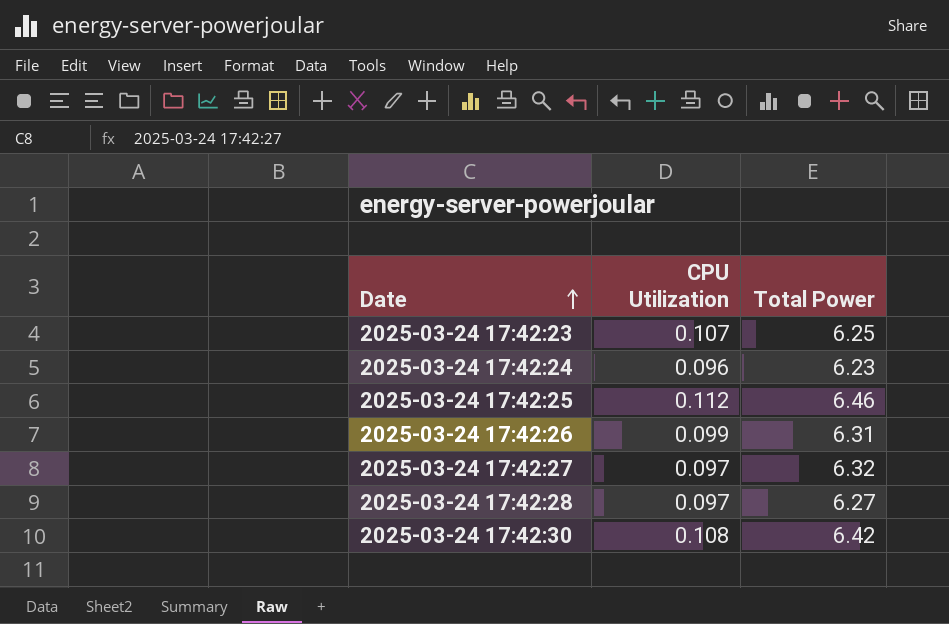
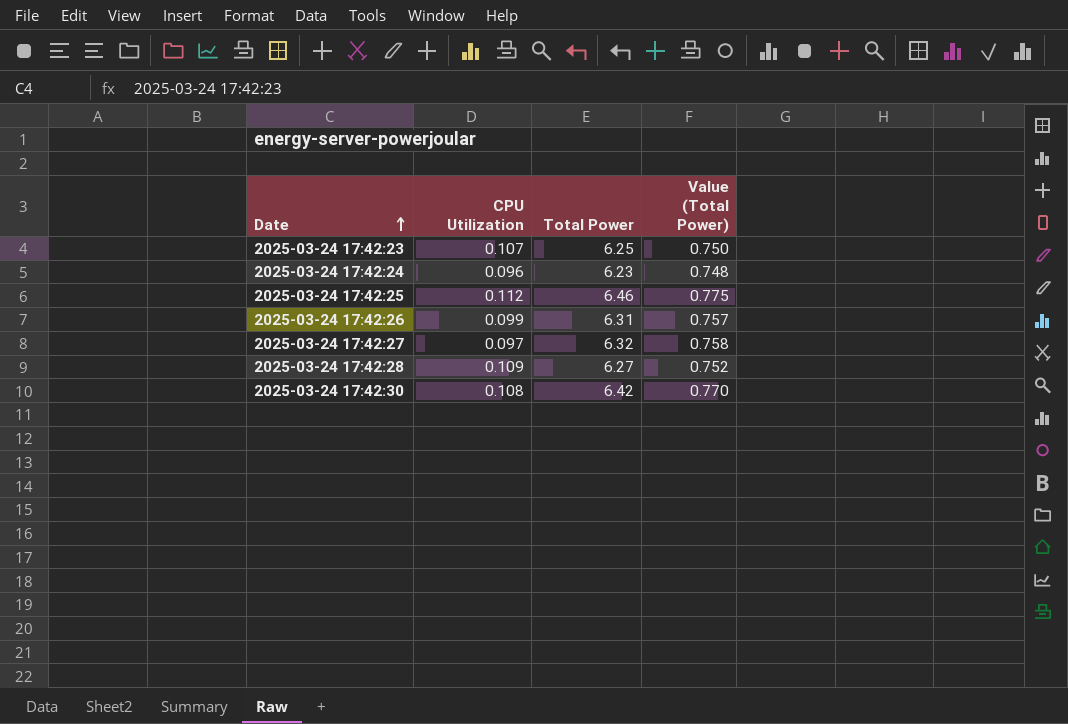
column Value (Total Power) | formula: none -> [Total Power] * 0.12
2025-03-24 17:42:28 | CPU Utilization: 0.097 -> 0.109

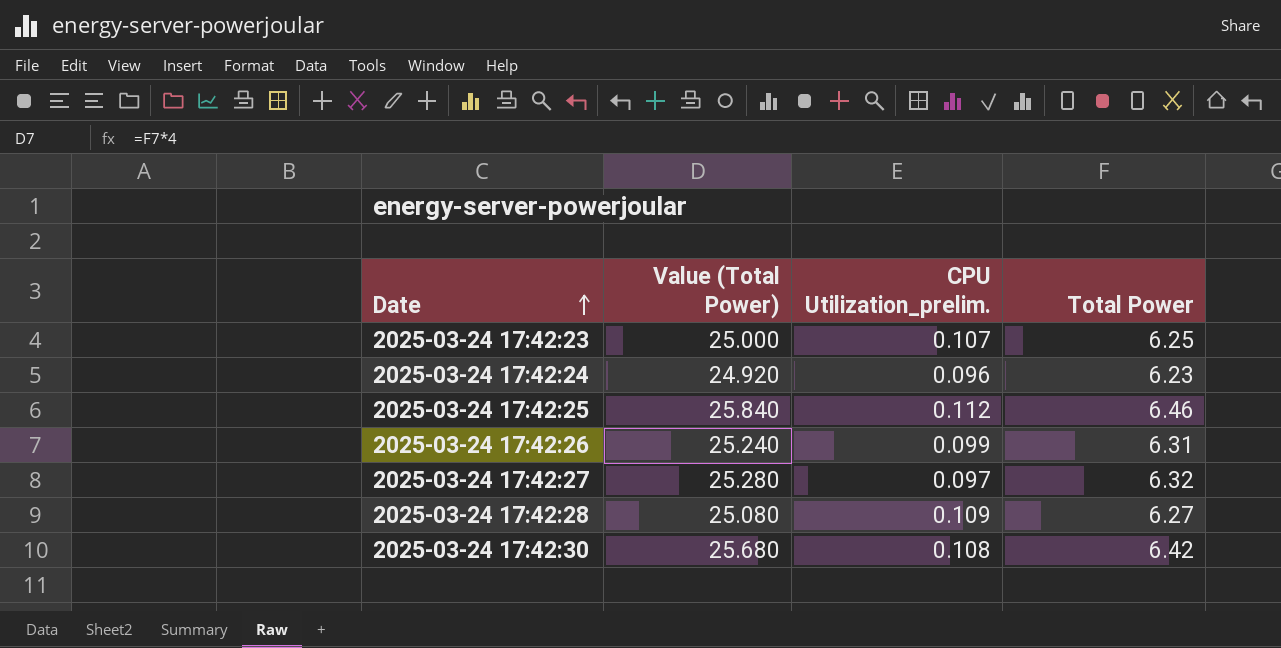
column Value (Total Power) | formula: [Total Power] * 0.12 -> [Total Power] * 4
column Value (Total Power) | position: 4 -> 2
column name: CPU Utilization -> CPU Utilization_prelim.

